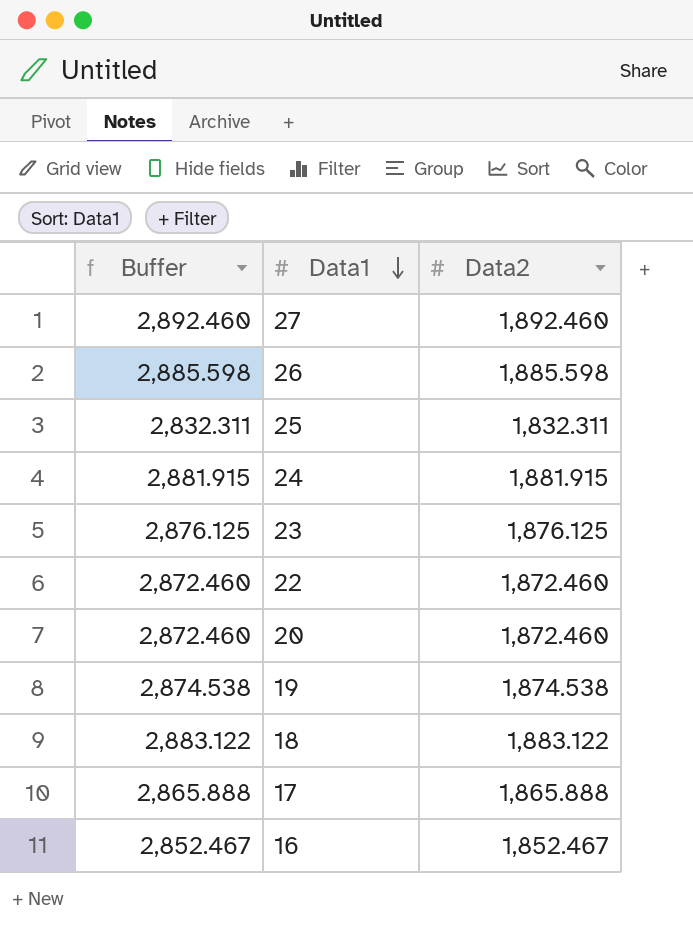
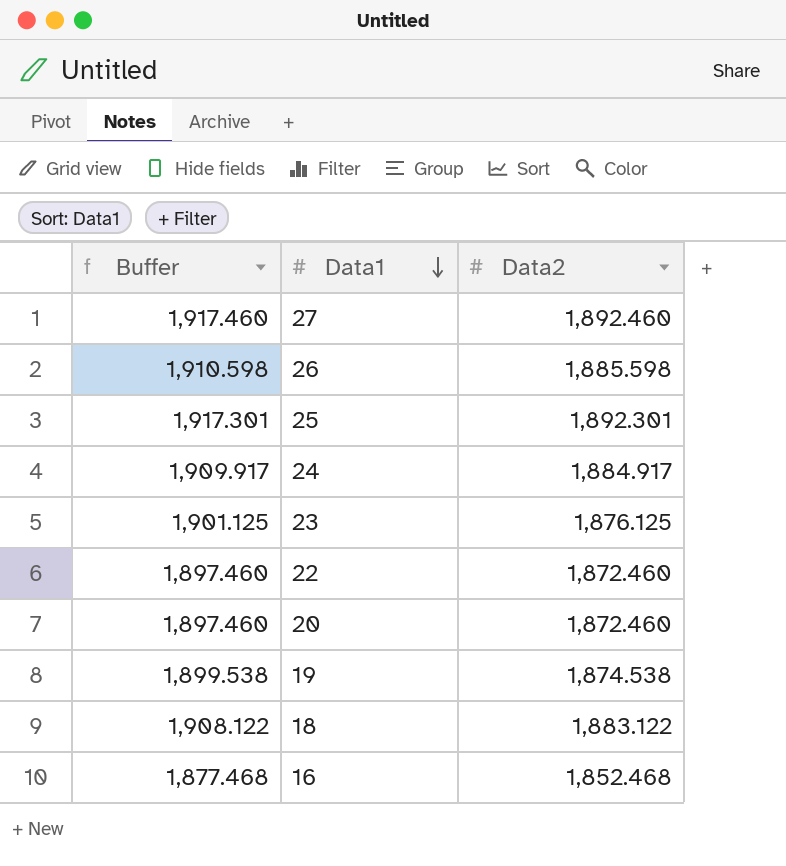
column Buffer | formula: [Data2] + 1000 -> [Data2] + 25
row 17: 2,865.888 | 1,865.888 -> none
25 | Data2: 1,832.311 -> 1,892.301
24 | Data2: 1,881.915 -> 1,884.917
16 | Data2: 1,852.467 -> 1,852.468

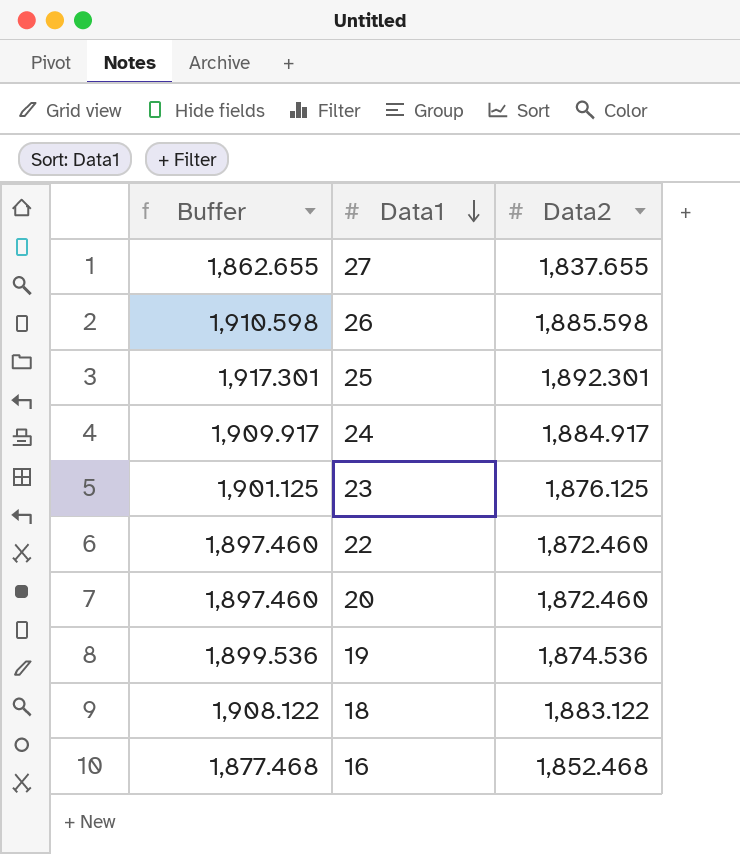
27 | Buffer: 1,917.460 -> 1,862.655
27 | Data2: 1,892.460 -> 1,837.655
19 | Buffer: 1,899.538 -> 1,899.536
19 | Data2: 1,874.538 -> 1,874.536

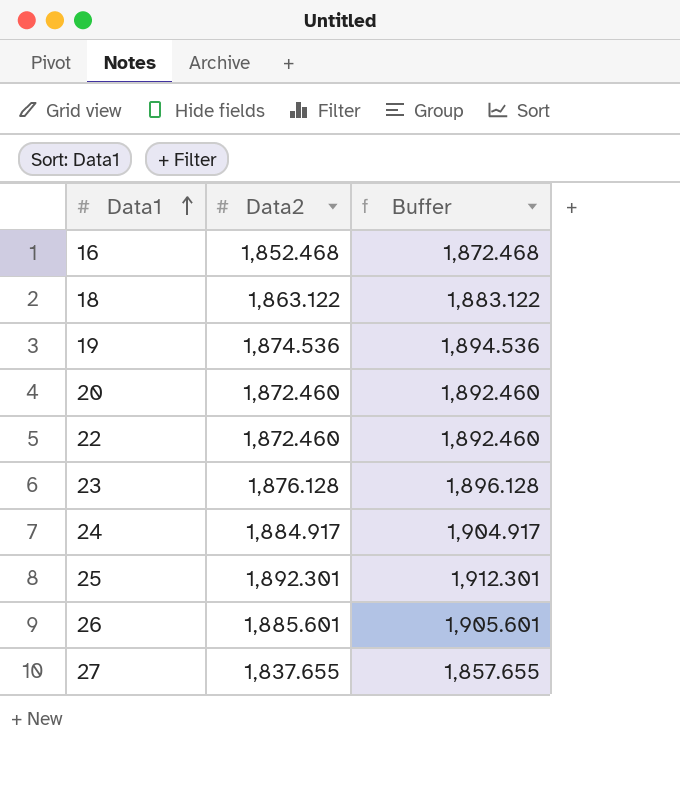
row order: Data1 descending -> Data1 ascending
column Buffer | formula: [Data2] + 25 -> [Data2] + 20
column Buffer | position: 1 -> 3
18 | Data2: 1,883.122 -> 1,863.122
23 | Data2: 1,876.125 -> 1,876.128
26 | Data2: 1,885.598 -> 1,885.601

